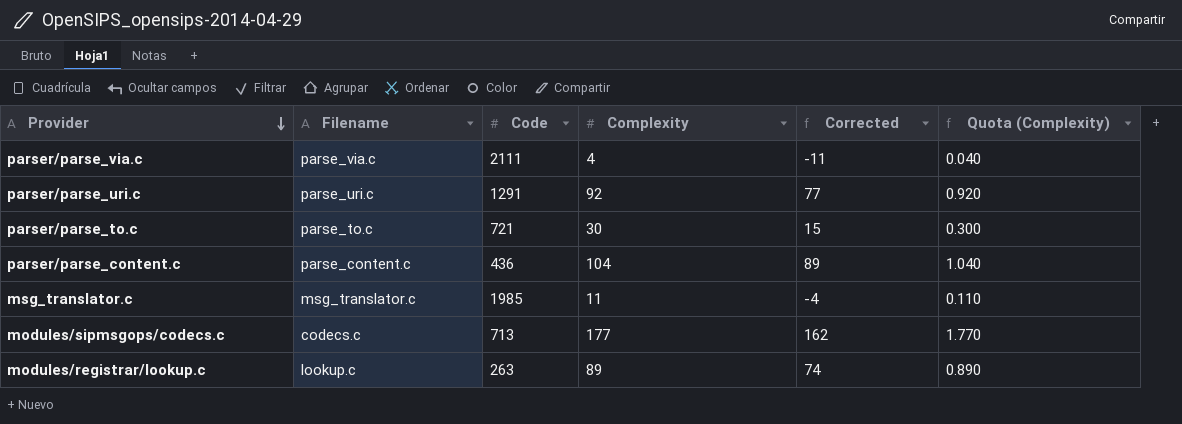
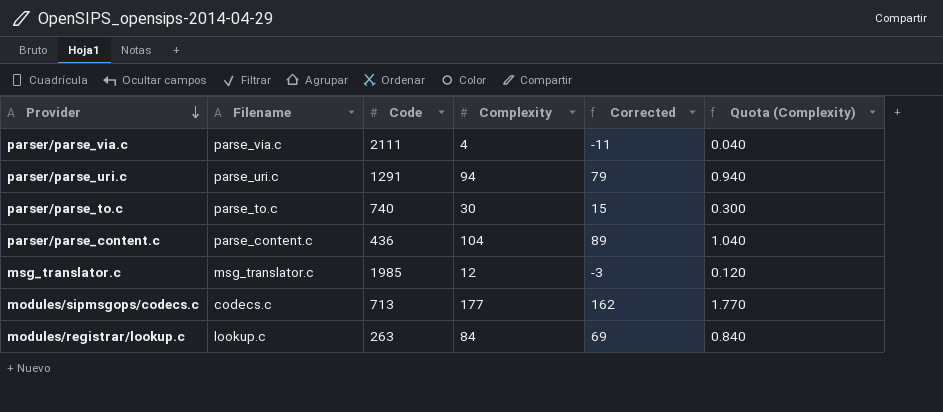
parser/parse_uri.c | Complexity: 92 -> 94
parser/parse_uri.c | Corrected: 77 -> 79
parser/parse_uri.c | Quota (Complexity): 0.920 -> 0.940
parser/parse_to.c | Code: 721 -> 740
msg_translator.c | Complexity: 11 -> 12
msg_translator.c | Corrected: -4 -> -3
msg_translator.c | Quota (Complexity): 0.110 -> 0.120
modules/registrar/lookup.c | Complexity: 89 -> 84
modules/registrar/lookup.c | Corrected: 74 -> 69
modules/registrar/lookup.c | Quota (Complexity): 0.890 -> 0.840

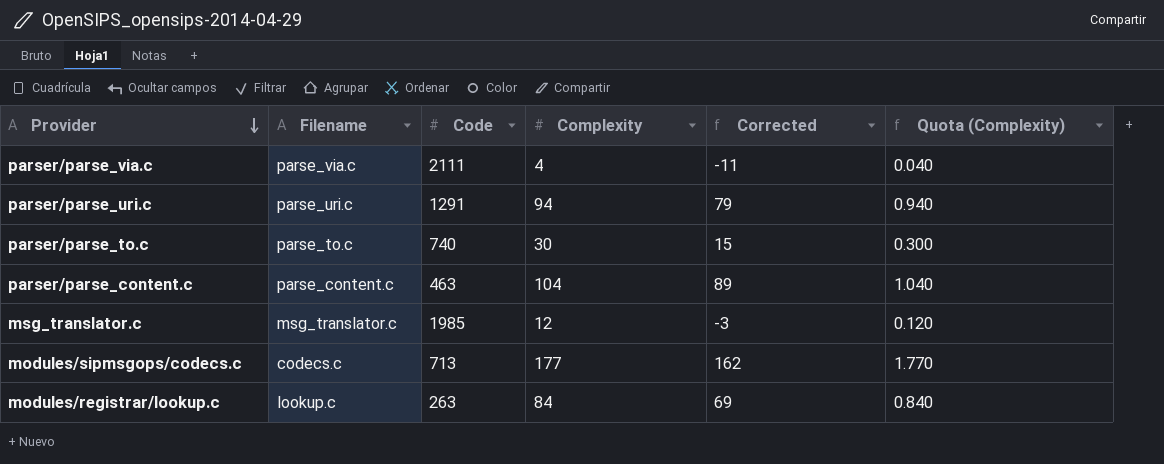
parser/parse_content.c | Code: 436 -> 463

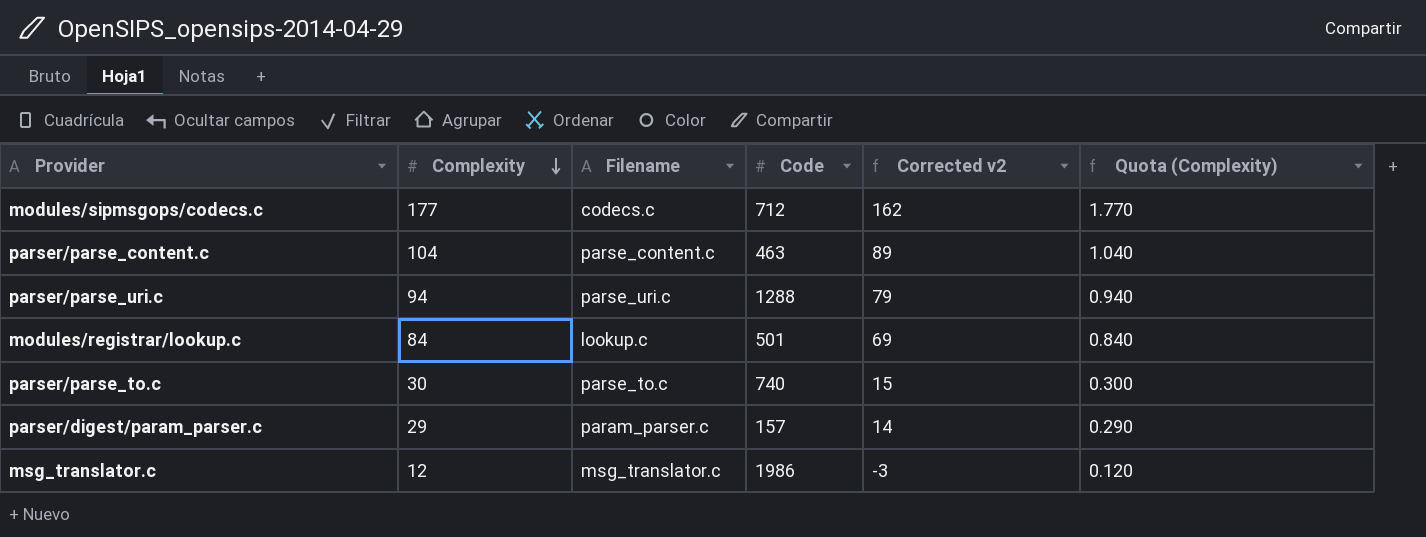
row order: Provider descending -> Complexity descending
column Complexity | position: 4 -> 2
column name: Corrected -> Corrected v2
row parser/parse_via.c: parse_via.c | 2111 | 4 | -11 | 0.040 -> none
modules/sipmsgops/codecs.c | Code: 713 -> 712
parser/parse_uri.c | Code: 1291 -> 1288
modules/registrar/lookup.c | Code: 263 -> 501
row parser/digest/param_parser.c: none -> 29 | param_parser.c | 157 | 14 | 0.290
msg_translator.c | Code: 1985 -> 1986

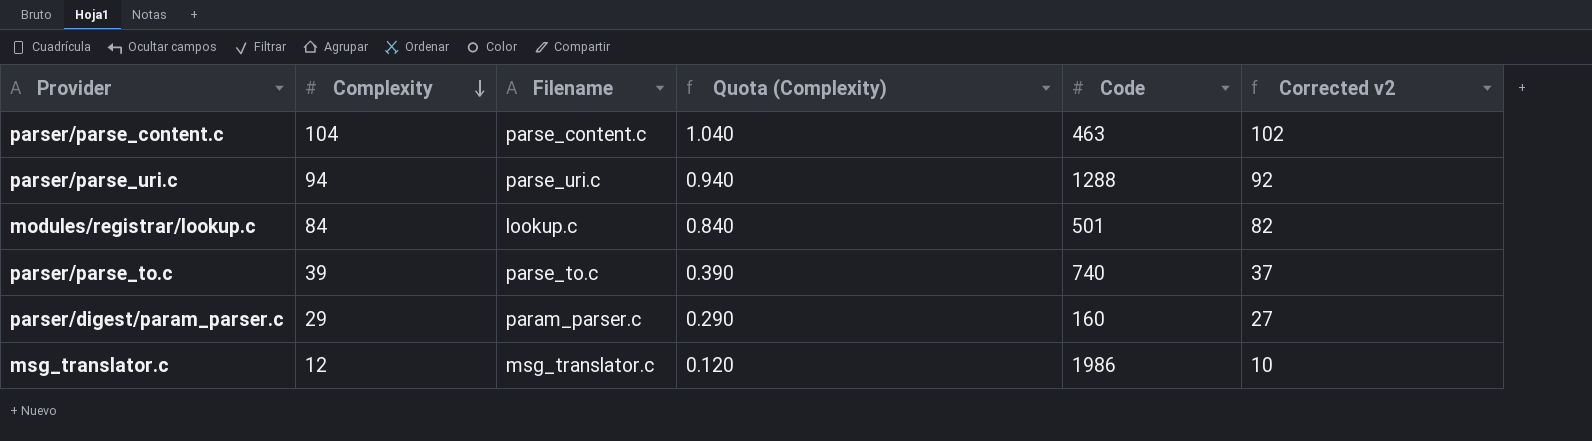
column Quota (Complexity) | position: 6 -> 4
column Corrected v2 | formula: [Complexity] - 15 -> [Complexity] - 2
row modules/sipmsgops/codecs.c: 177 | codecs.c | 712 | 162 | 1.770 -> none
parser/parse_to.c | Complexity: 30 -> 39
parser/parse_to.c | Quota (Complexity): 0.300 -> 0.390
parser/digest/param_parser.c | Code: 157 -> 160

